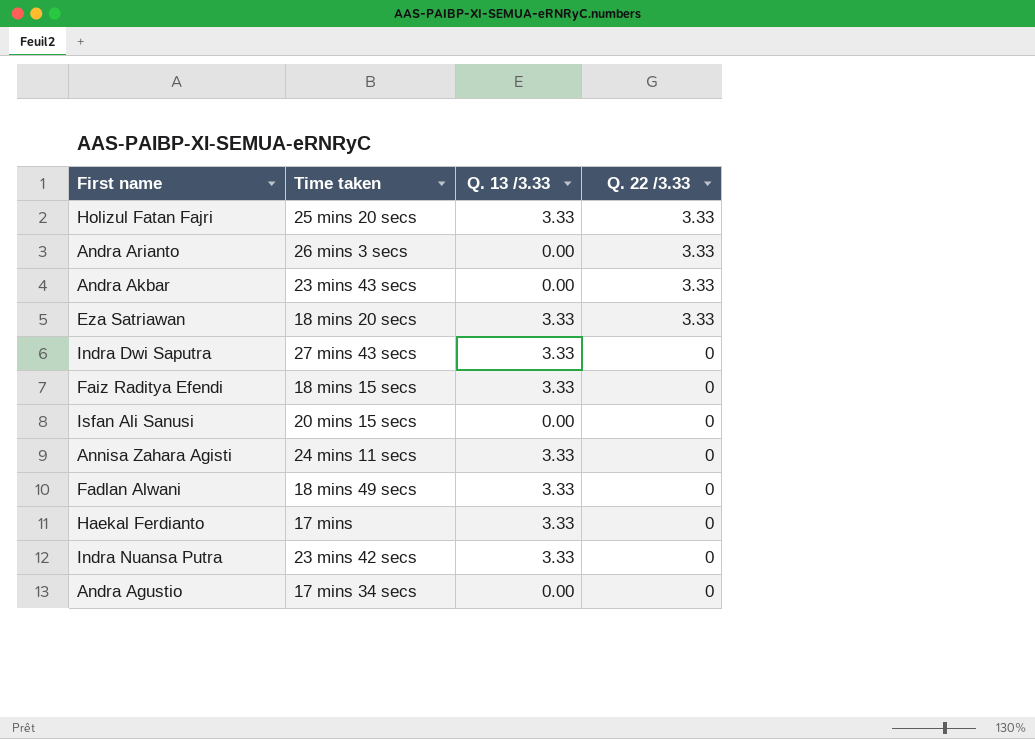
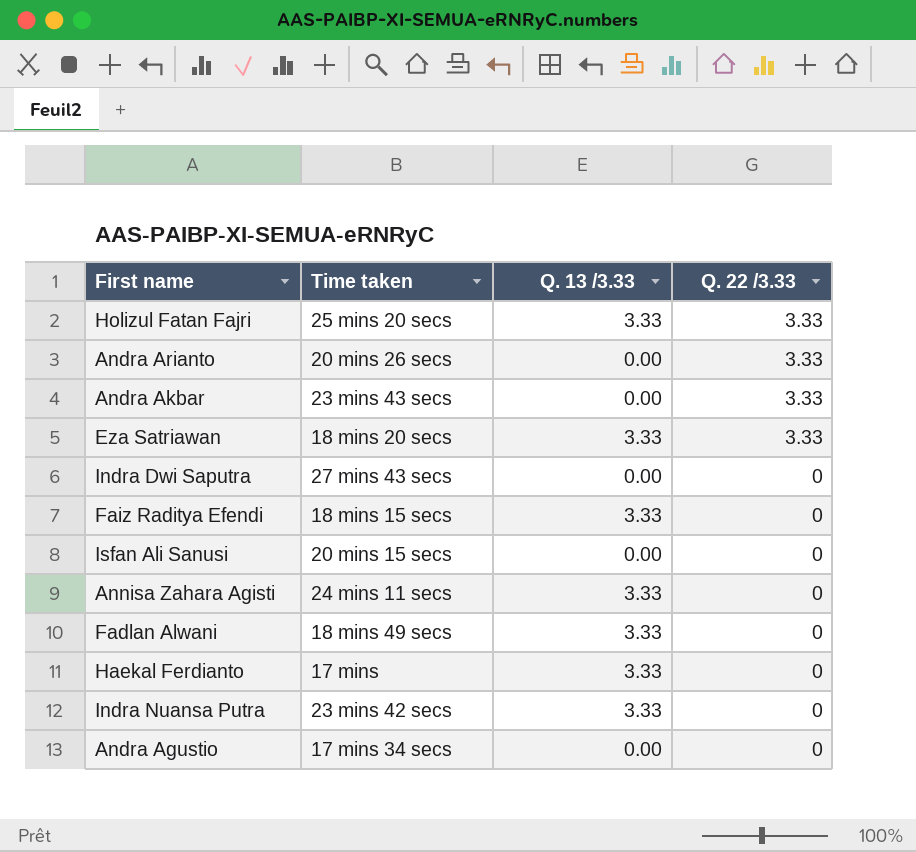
Andra Arianto | Time taken: 26 mins 3 secs -> 20 mins 26 secs
Indra Dwi Saputra | Q. 13 /3.33: 3.33 -> 0.00

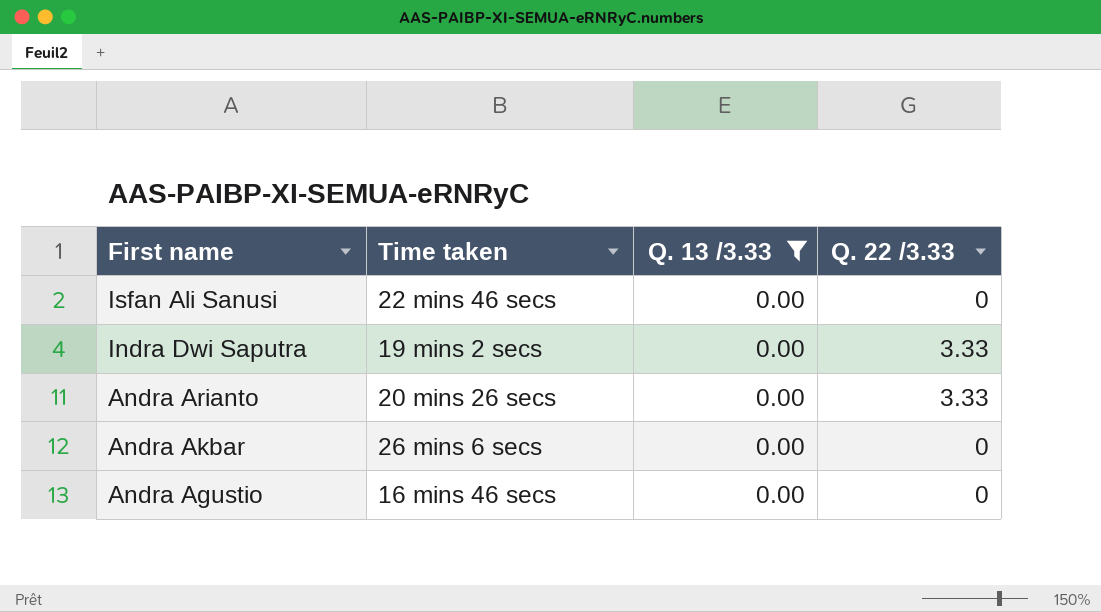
filter: none -> Q. 13 /3.33 = 0.00
row order: Q. 22 /3.33 descending -> First name descending
Isfan Ali Sanusi | Time taken: 20 mins 15 secs -> 22 mins 46 secs
Indra Dwi Saputra | Time taken: 27 mins 43 secs -> 19 mins 2 secs
Indra Dwi Saputra | Q. 22 /3.33: 0 -> 3.33
Andra Akbar | Time taken: 23 mins 43 secs -> 26 mins 6 secs
Andra Akbar | Q. 22 /3.33: 3.33 -> 0
Andra Agustio | Time taken: 17 mins 34 secs -> 16 mins 46 secs

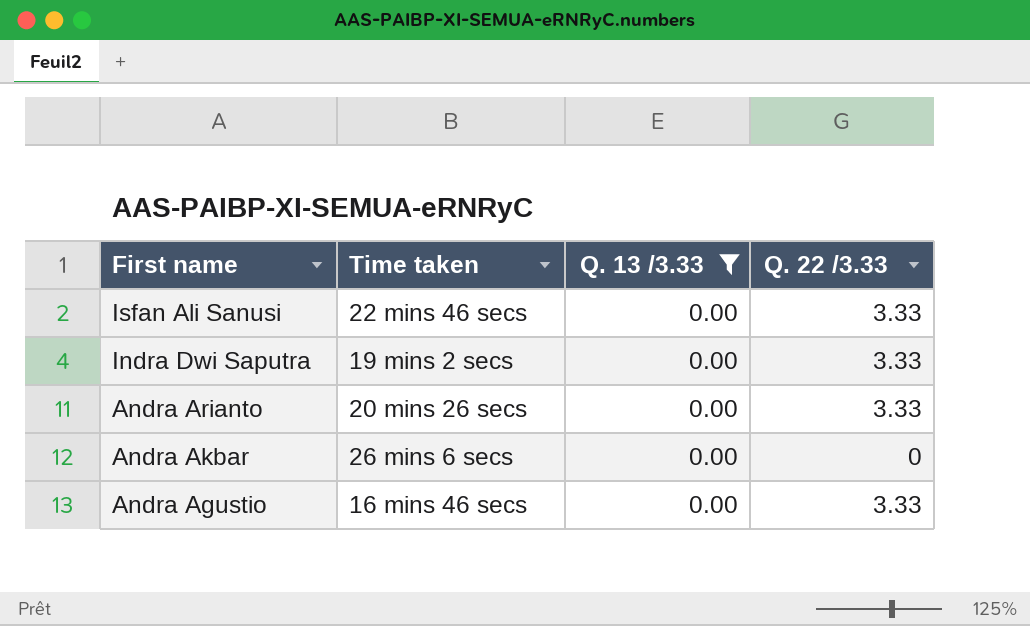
Isfan Ali Sanusi | Q. 22 /3.33: 0 -> 3.33
Andra Agustio | Q. 22 /3.33: 0 -> 3.33

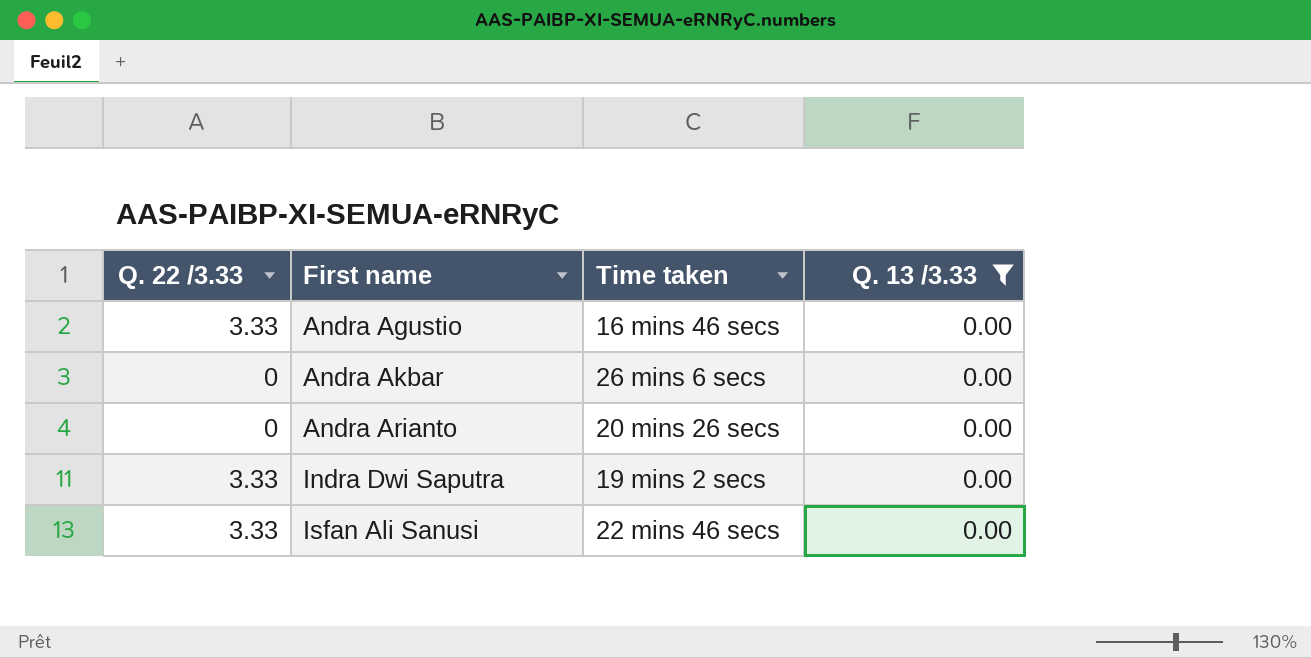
row order: First name descending -> First name ascending
column Q. 22 /3.33 | position: 4 -> 1
Andra Arianto | Q. 22 /3.33: 3.33 -> 0

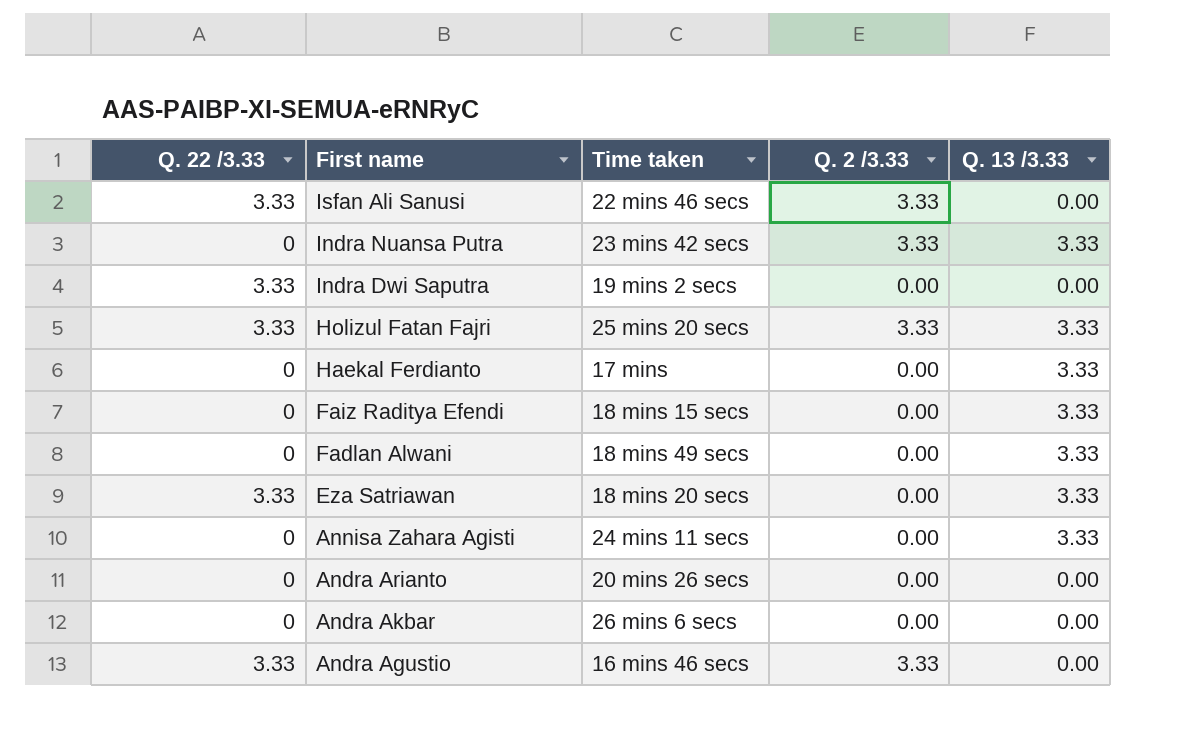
filter: Q. 13 /3.33 = 0.00 -> none
row order: First name ascending -> First name descending
column Q. 2 /3.33 | position: none -> 4

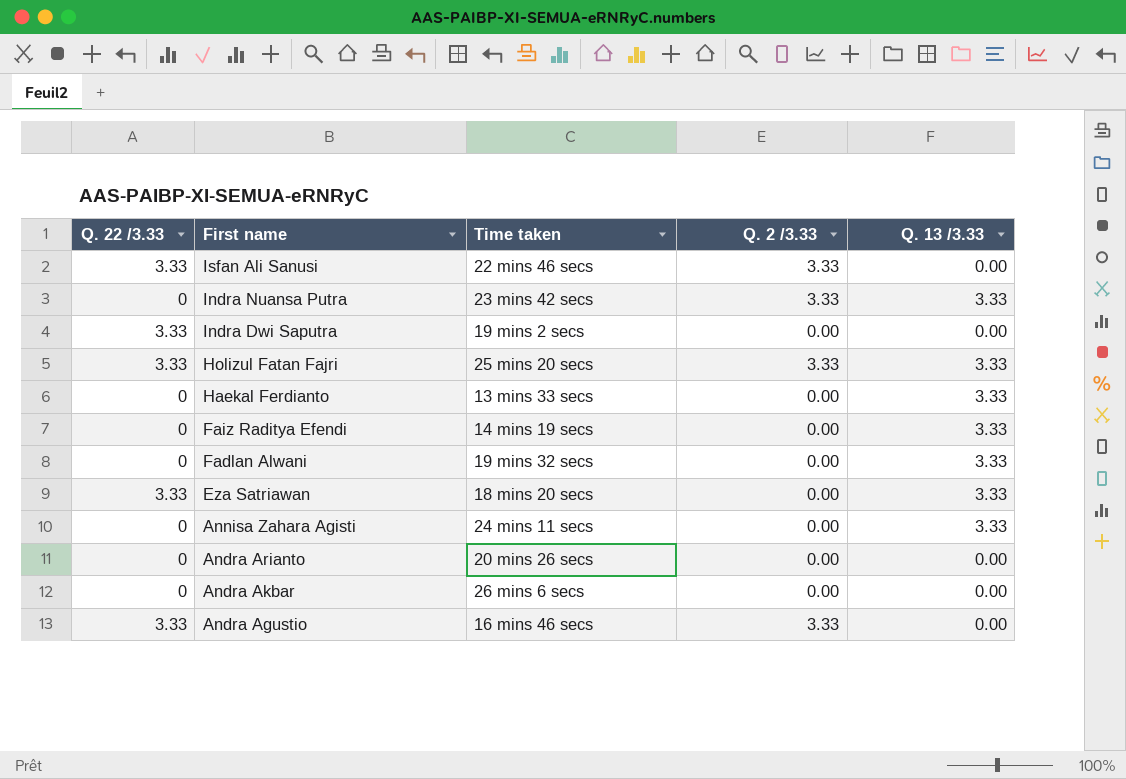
Haekal Ferdianto | Time taken: 17 mins -> 13 mins 33 secs
Faiz Raditya Efendi | Time taken: 18 mins 15 secs -> 14 mins 19 secs
Fadlan Alwani | Time taken: 18 mins 49 secs -> 19 mins 32 secs

